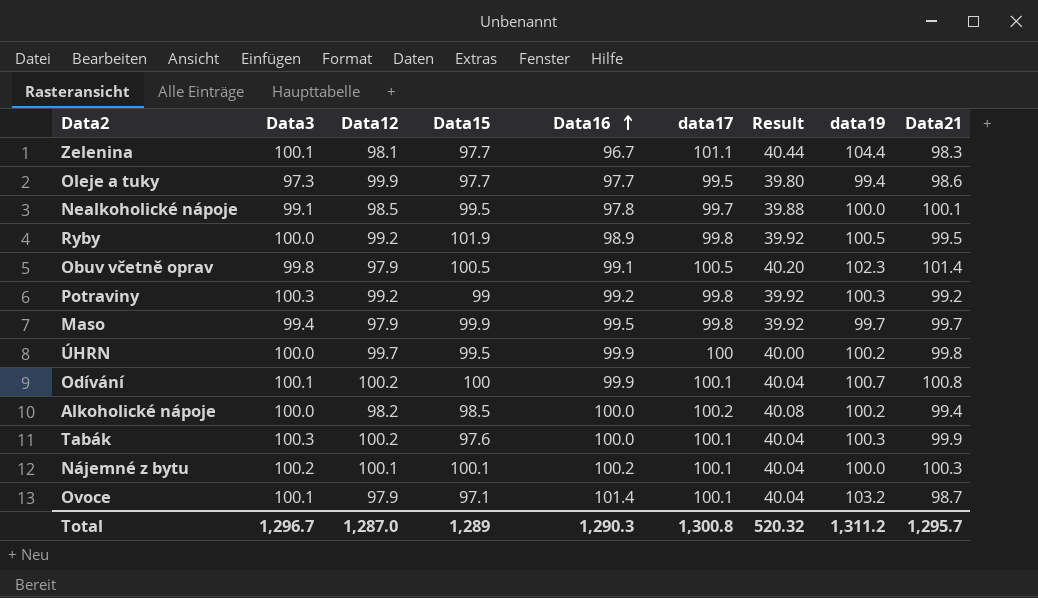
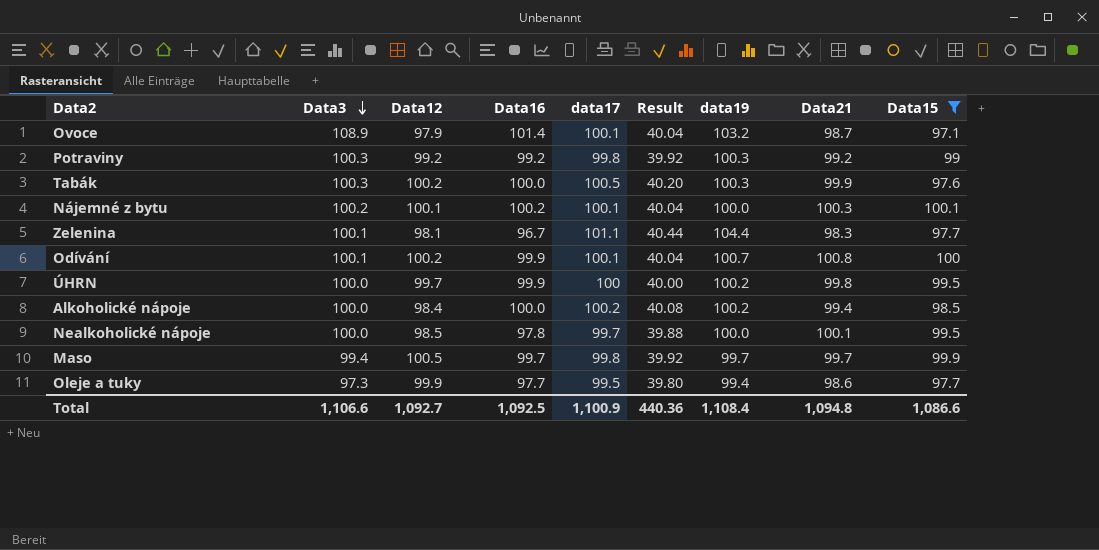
filter: none -> Data15 <= 100.1
row order: Data16 ascending -> Data3 descending
column Data15 | position: 4 -> 9
Ovoce | Data3: 100.1 -> 108.9
Tabák | data17: 100.1 -> 100.5
Tabák | Result: 40.04 -> 40.20
Alkoholické nápoje | Data12: 98.2 -> 98.4
Nealkoholické nápoje | Data3: 99.1 -> 100.0
Maso | Data12: 97.9 -> 100.5
Maso | Data16: 99.5 -> 99.7
Total | Data3: 1,296.7 -> 1,106.6
Total | Data12: 1,287.0 -> 1,092.7
Total | Data16: 1,290.3 -> 1,092.5
Total | data17: 1,300.8 -> 1,100.9
Total | Result: 520.32 -> 440.36
Total | data19: 1,311.2 -> 1,108.4
Total | Data21: 1,295.7 -> 1,094.8
Total | Data15: 1,289 -> 1,086.6

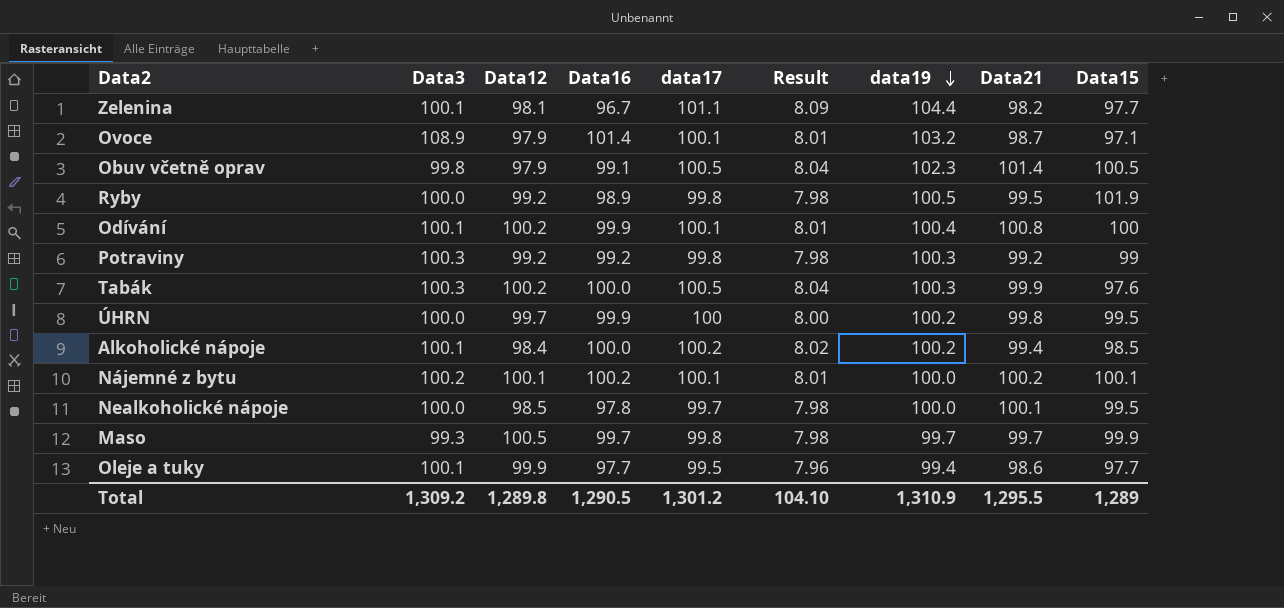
filter: Data15 <= 100.1 -> none
row order: Data3 descending -> data19 descending
column Result | formula: [data17] * 0.4 -> [data17] * 0.08
Zelenina | Data21: 98.3 -> 98.2
Odívání | data19: 100.7 -> 100.4
Alkoholické nápoje | Data3: 100.0 -> 100.1
Nájemné z bytu | Data21: 100.3 -> 100.2
Maso | Data3: 99.4 -> 99.3
Oleje a tuky | Data3: 97.3 -> 100.1
Total | Data3: 1,106.6 -> 1,309.2
Total | Data12: 1,092.7 -> 1,289.8
Total | Data16: 1,092.5 -> 1,290.5
Total | data17: 1,100.9 -> 1,301.2
Total | Result: 440.36 -> 104.10
Total | data19: 1,108.4 -> 1,310.9
Total | Data21: 1,094.8 -> 1,295.5
Total | Data15: 1,086.6 -> 1,289

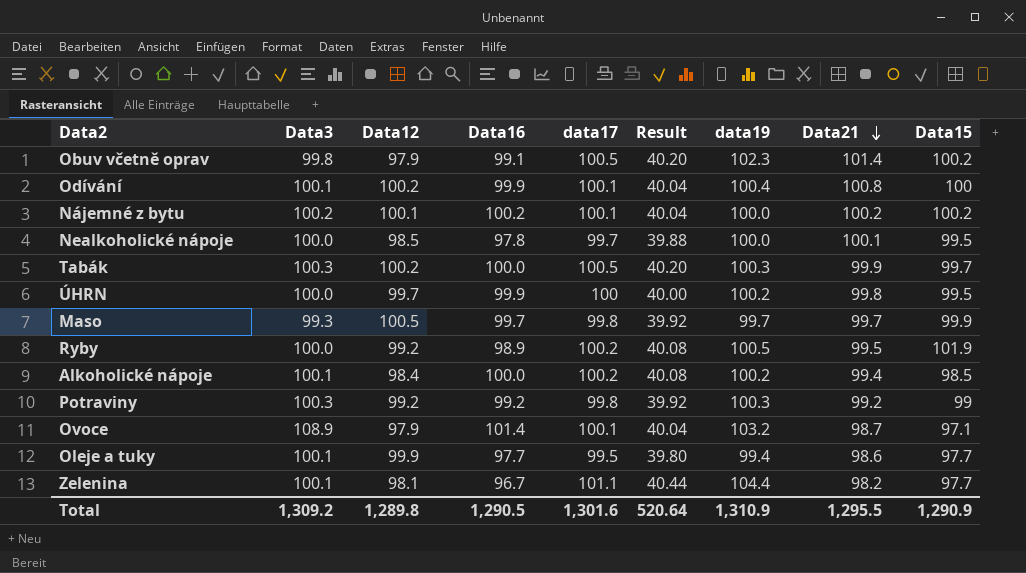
row order: data19 descending -> Data21 descending
column Result | formula: [data17] * 0.08 -> [data17] * 0.4
Obuv včetně oprav | Data15: 100.5 -> 100.2
Nájemné z bytu | Data15: 100.1 -> 100.2
Tabák | Data15: 97.6 -> 99.7
Ryby | data17: 99.8 -> 100.2
Total | data17: 1,301.2 -> 1,301.6
Total | Result: 104.10 -> 520.64
Total | Data15: 1,289 -> 1,290.9

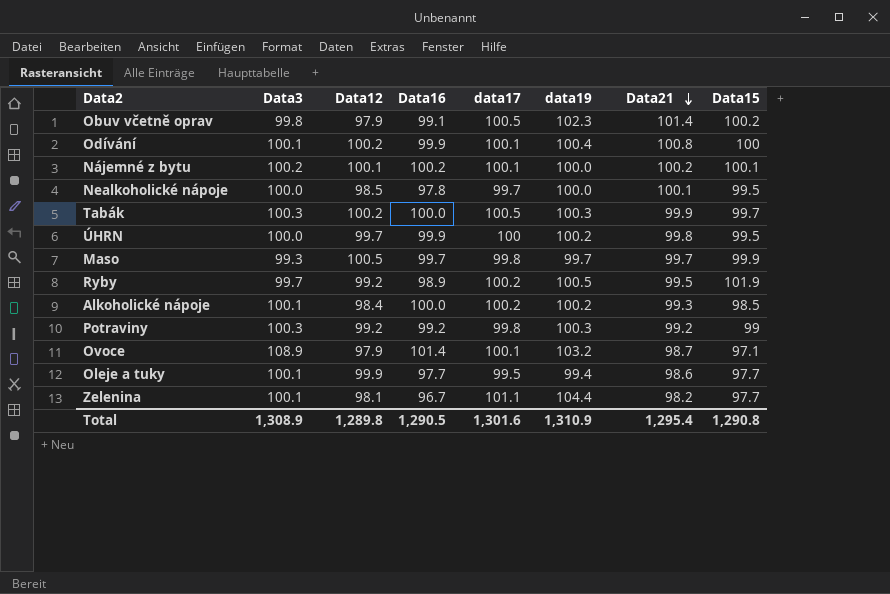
column Result | formula: [data17] * 0.4 -> none
Nájemné z bytu | Data15: 100.2 -> 100.1
Ryby | Data3: 100.0 -> 99.7
Alkoholické nápoje | Data21: 99.4 -> 99.3
Total | Data3: 1,309.2 -> 1,308.9
Total | Data21: 1,295.5 -> 1,295.4
Total | Data15: 1,290.9 -> 1,290.8

